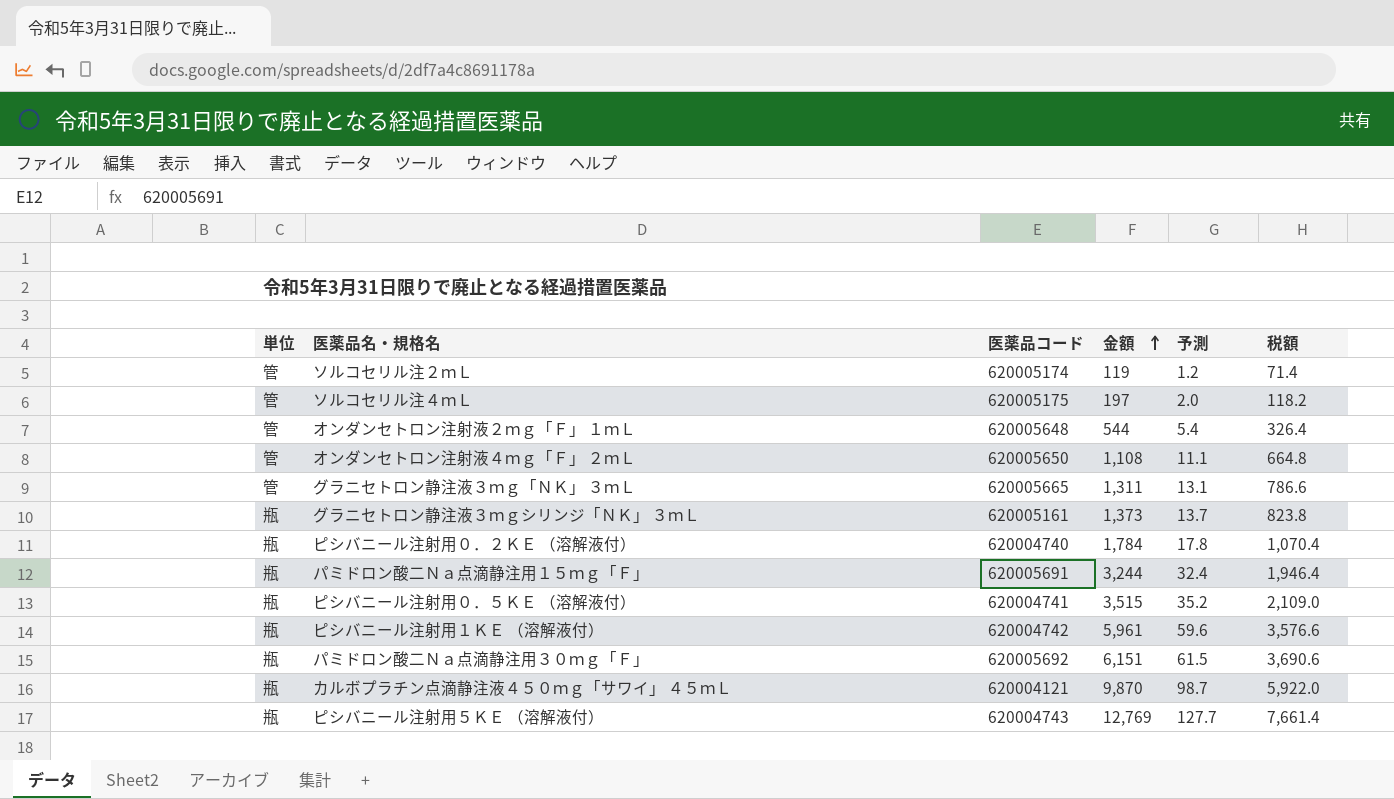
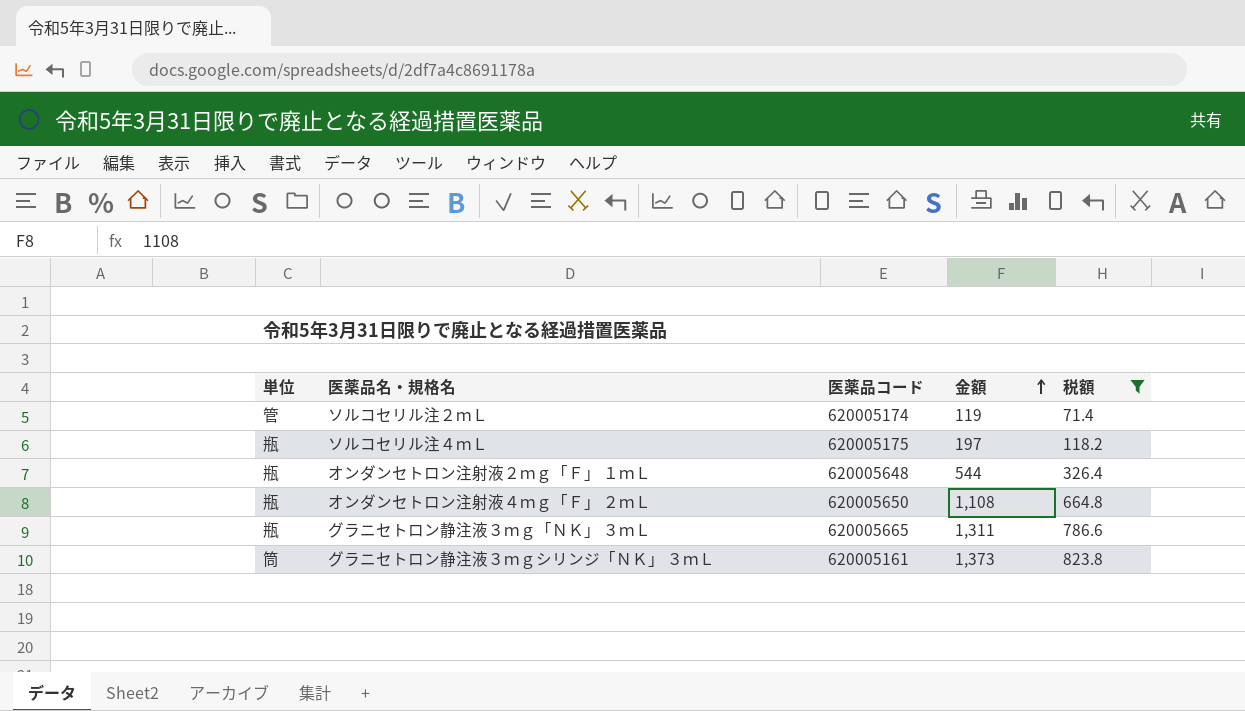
filter: none -> 税額 <= 823.8
column 予測 | formula: [金額] * 0.01 -> none
ソルコセリル注４ｍＬ | 単位: 管 -> 瓶
オンダンセトロン注射液２ｍｇ「Ｆ」 １ｍＬ | 単位: 管 -> 瓶
オンダンセトロン注射液４ｍｇ「Ｆ」 ２ｍＬ | 単位: 管 -> 瓶
グラニセトロン静注液３ｍｇ「ＮＫ」 ３ｍＬ | 単位: 管 -> 瓶
グラニセトロン静注液３ｍｇシリンジ「ＮＫ」 ３ｍＬ | 単位: 瓶 -> 筒

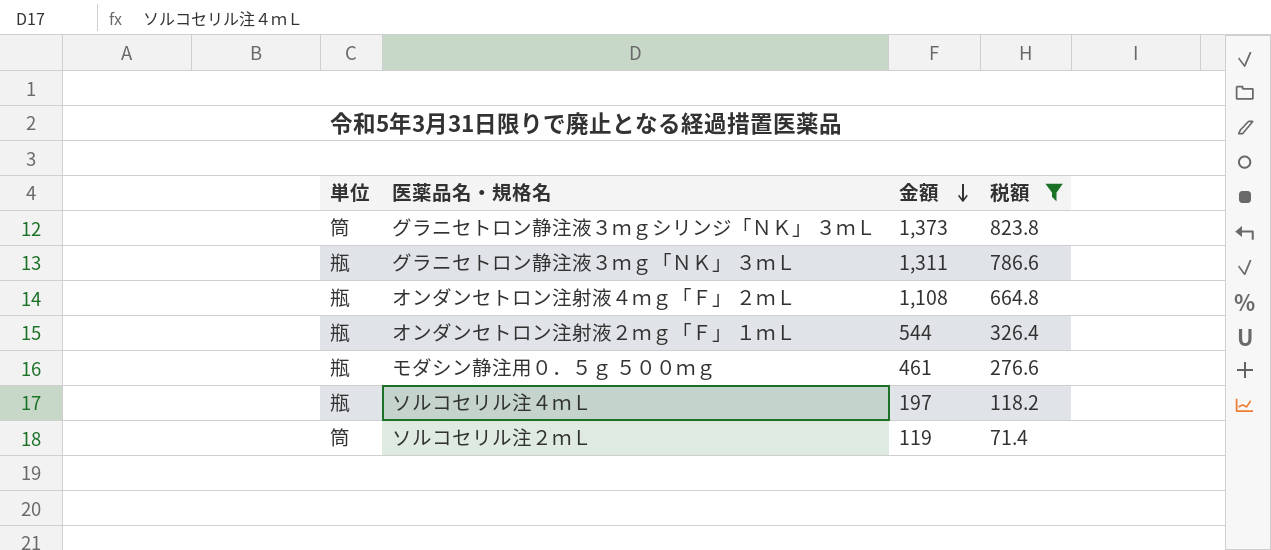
row order: 金額 ascending -> 金額 descending
column 医薬品コード | position: 3 -> none
row モダシン静注用０．５ｇ ５００ｍｇ: none -> 瓶 | 461 | 276.6
ソルコセリル注２ｍＬ | 単位: 管 -> 筒

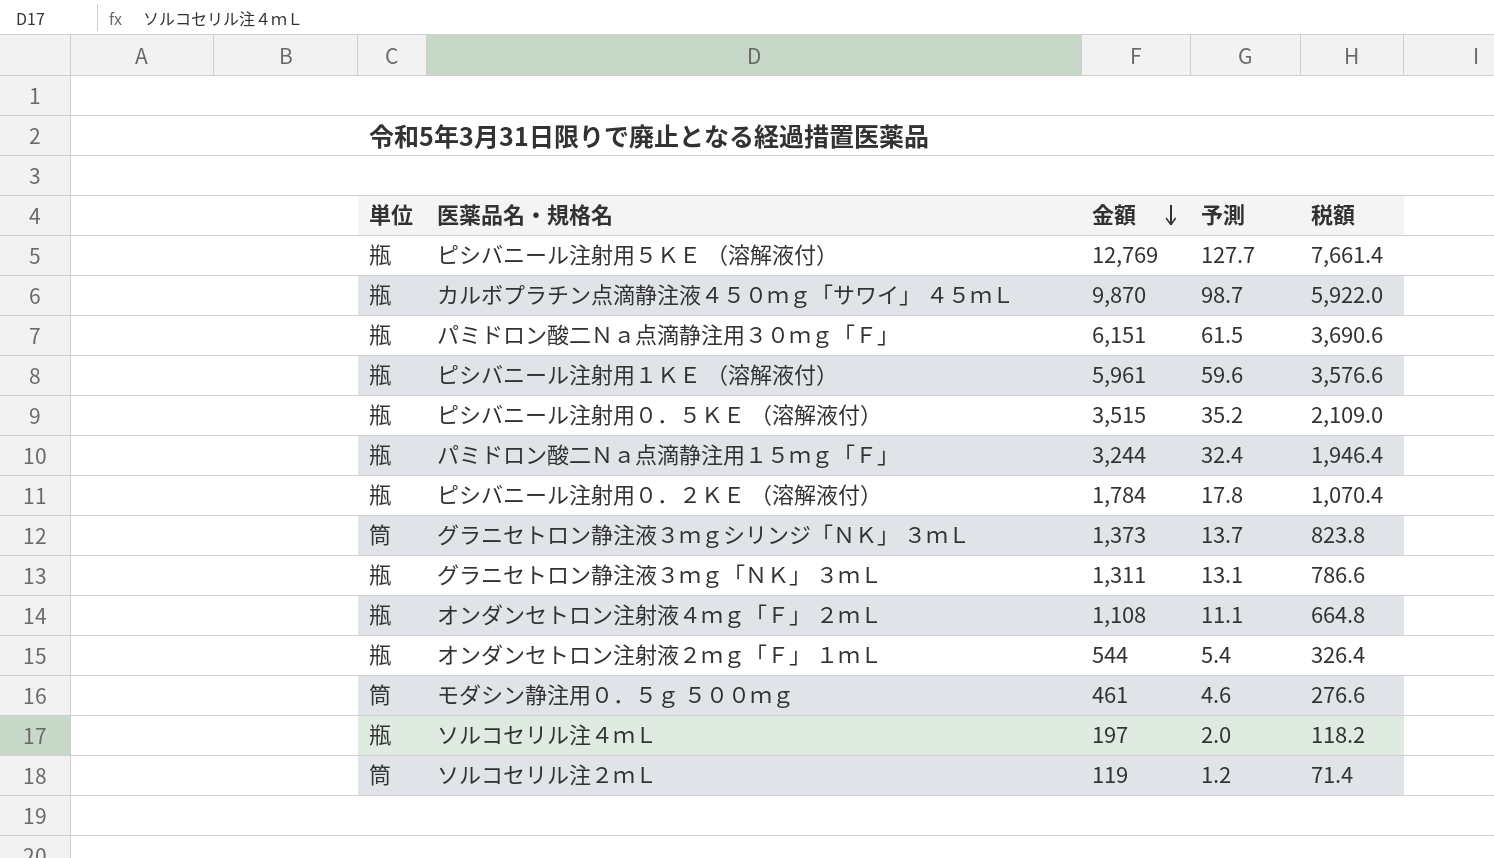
filter: 税額 <= 823.8 -> none
column 予測 | formula: none -> [金額] * 0.01
モダシン静注用０．５ｇ ５００ｍｇ | 単位: 瓶 -> 筒

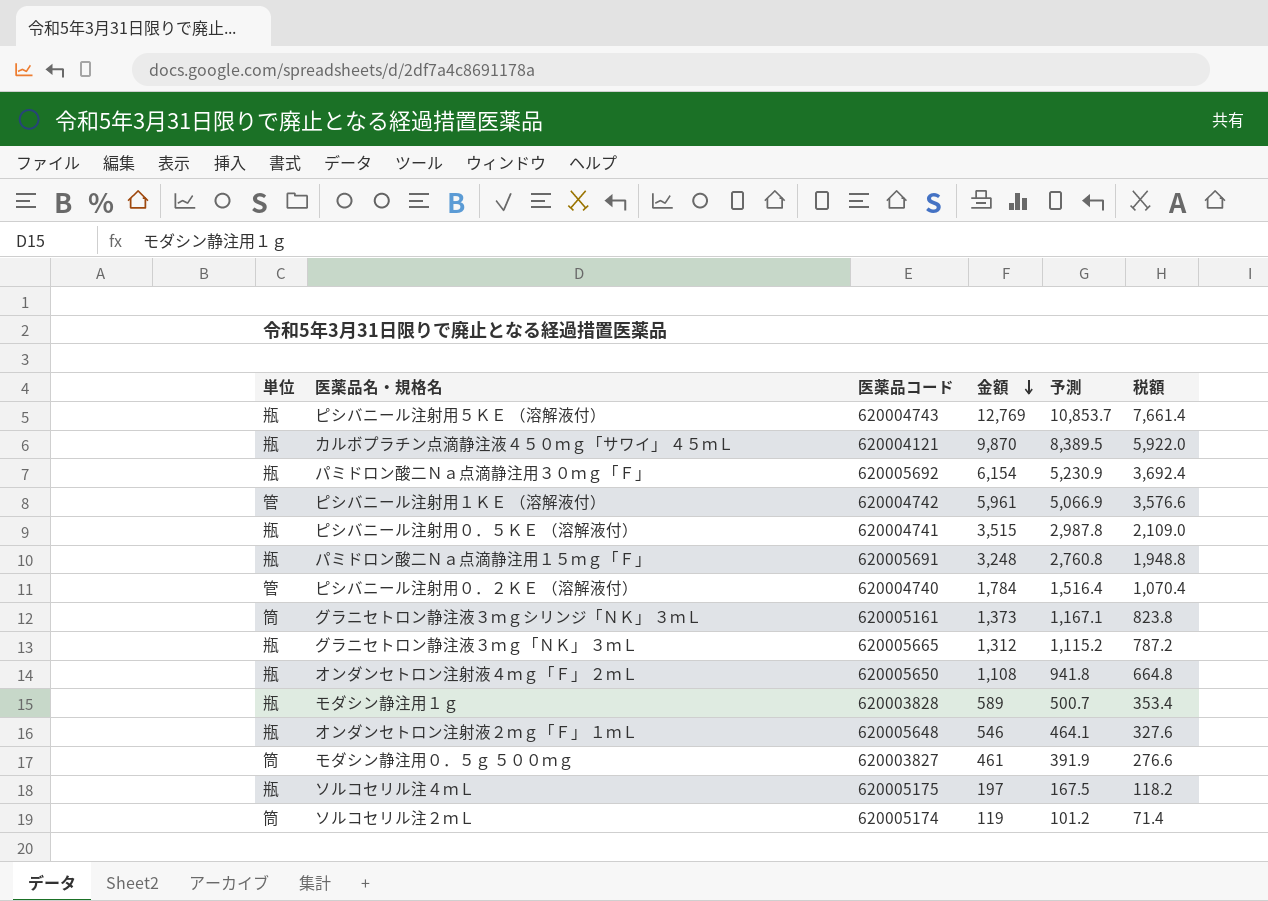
column 医薬品コード | position: none -> 3
column 予測 | formula: [金額] * 0.01 -> [金額] * 0.85
パミドロン酸二Ｎａ点滴静注用３０ｍｇ「Ｆ」 | 金額: 6,151 -> 6,154
パミドロン酸二Ｎａ点滴静注用３０ｍｇ「Ｆ」 | 税額: 3,690.6 -> 3,692.4
ピシバニール注射用１ＫＥ （溶解液付） | 単位: 瓶 -> 管
パミドロン酸二Ｎａ点滴静注用１５ｍｇ「Ｆ」 | 金額: 3,244 -> 3,248
パミドロン酸二Ｎａ点滴静注用１５ｍｇ「Ｆ」 | 税額: 1,946.4 -> 1,948.8
ピシバニール注射用０．２ＫＥ （溶解液付） | 単位: 瓶 -> 管
グラニセトロン静注液３ｍｇ「ＮＫ」 ３ｍＬ | 金額: 1,311 -> 1,312
グラニセトロン静注液３ｍｇ「ＮＫ」 ３ｍＬ | 税額: 786.6 -> 787.2
row モダシン静注用１ｇ: none -> 瓶 | 620003828 | 589 | 500.7 | 353.4
オンダンセトロン注射液２ｍｇ「Ｆ」 １ｍＬ | 金額: 544 -> 546
オンダンセトロン注射液２ｍｇ「Ｆ」 １ｍＬ | 税額: 326.4 -> 327.6

